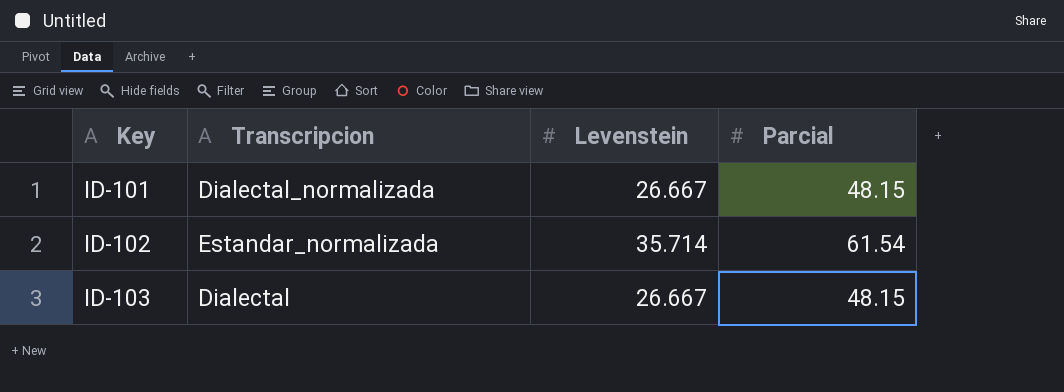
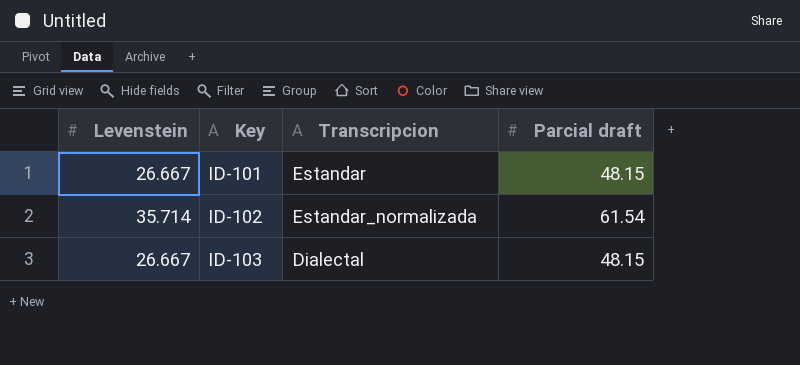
column Levenstein | position: 3 -> 1
column name: Parcial -> Parcial draft
ID-101 | Transcripcion: Dialectal_normalizada -> Estandar

